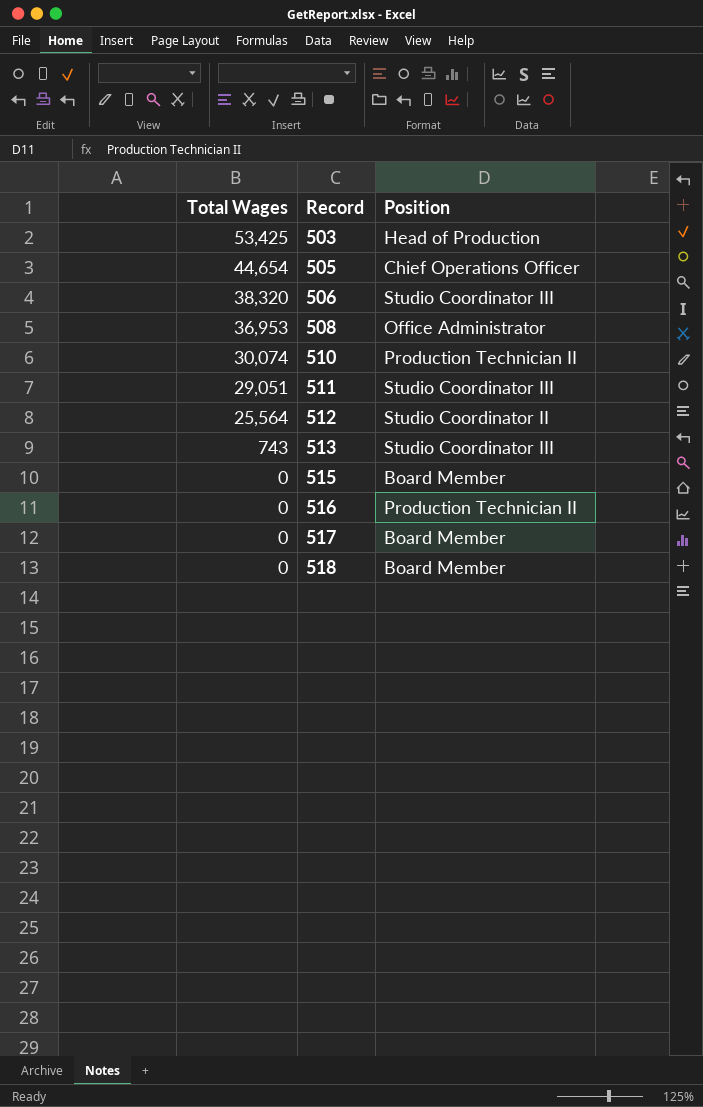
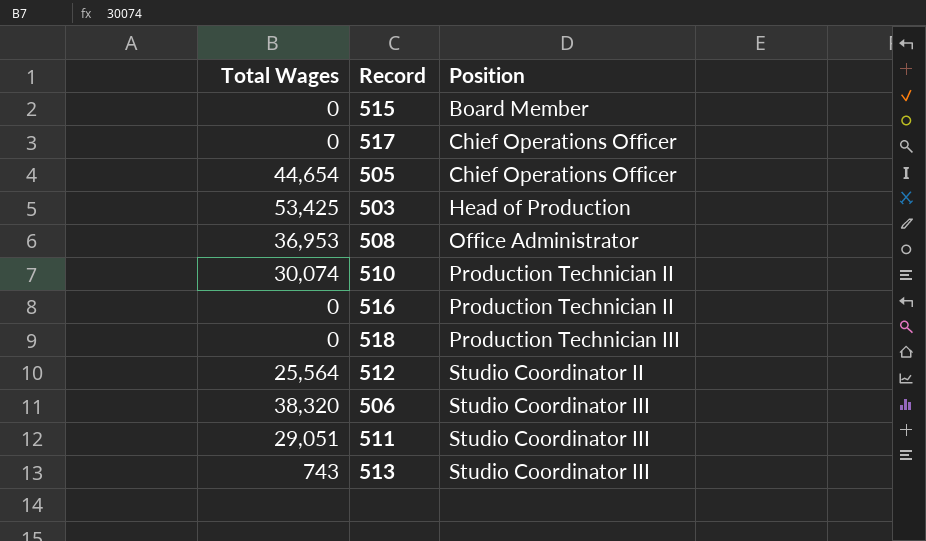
row order: Total Wages descending -> Position ascending
517 | Position: Board Member -> Chief Operations Officer
518 | Position: Board Member -> Production Technician III

